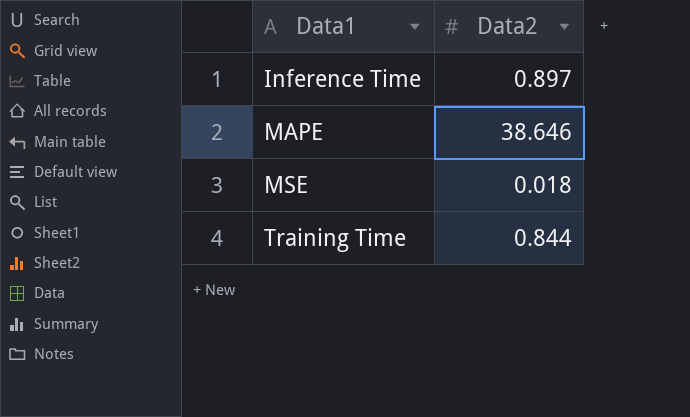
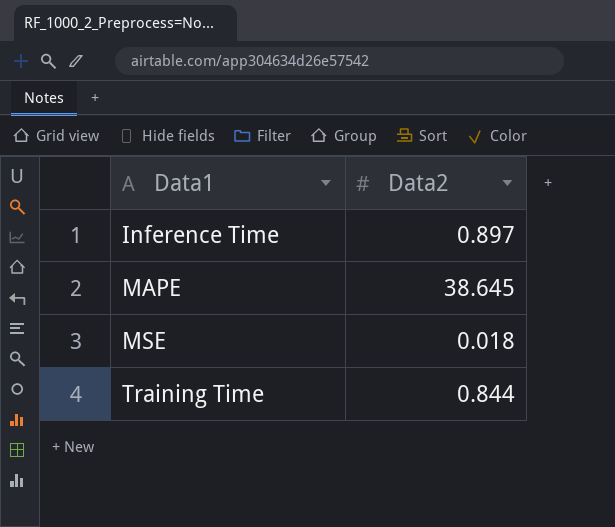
MAPE | Data2: 38.646 -> 38.645

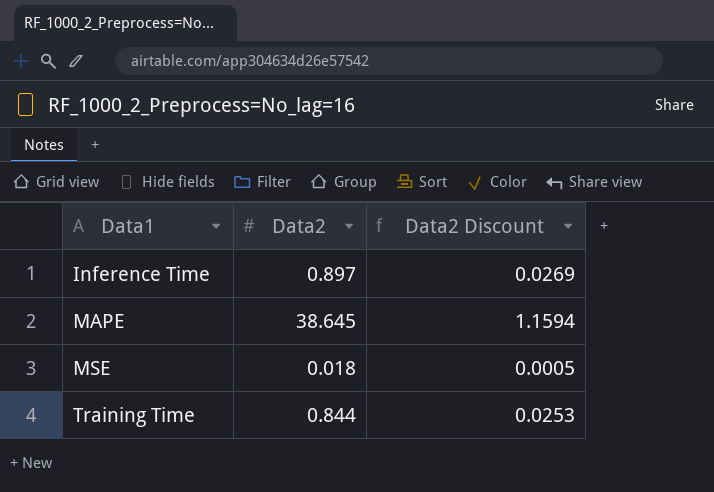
column Data2 Discount | formula: none -> [Data2] * 0.03

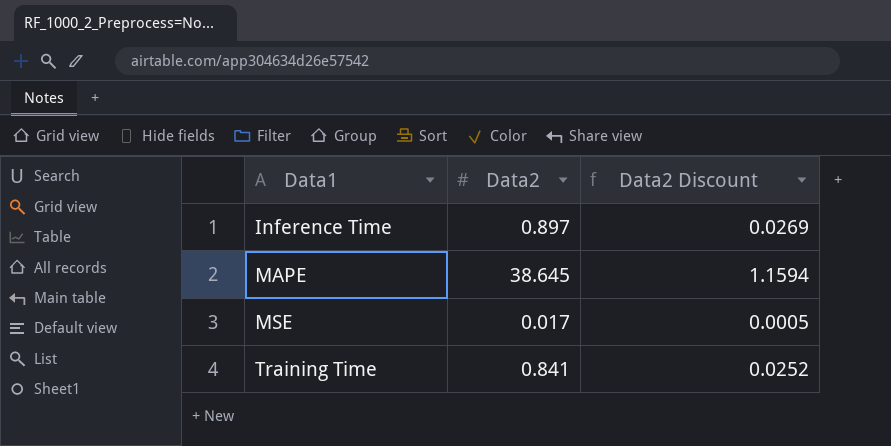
MSE | Data2: 0.018 -> 0.017
Training Time | Data2: 0.844 -> 0.841
Training Time | Data2 Discount: 0.0253 -> 0.0252

